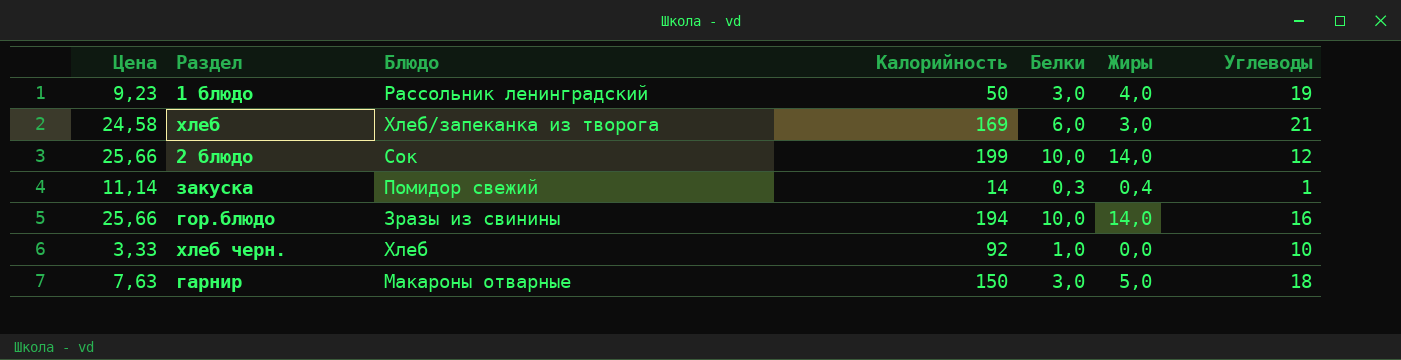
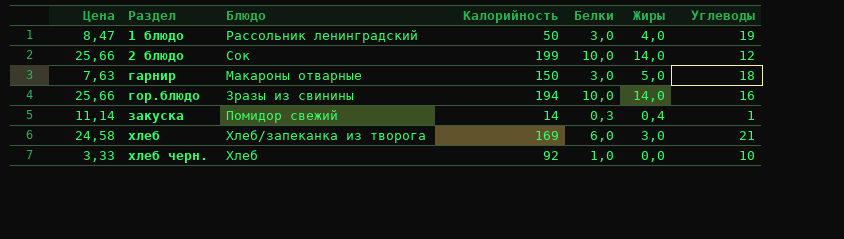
row order: none -> Раздел ascending
1 блюдо | Цена: 9,23 -> 8,47

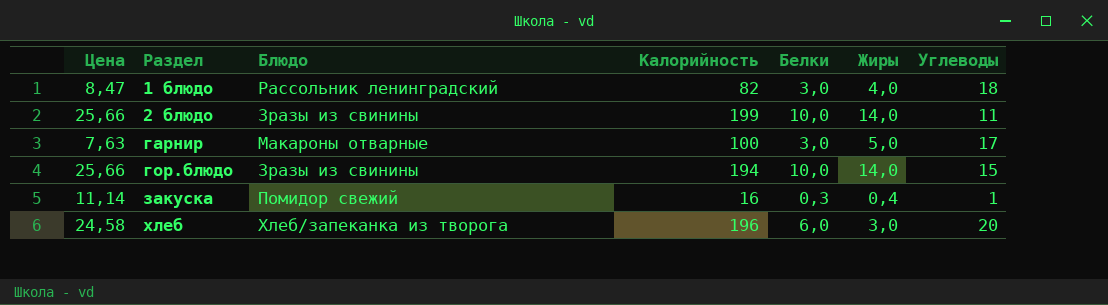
row хлеб черн.: 3,33 | Хлеб | 92 | 1,0 | 0,0 | 10 -> none
1 блюдо | Калорийность: 50 -> 82
1 блюдо | Углеводы: 19 -> 18
2 блюдо | Блюдо: Сок -> Зразы из свинины
2 блюдо | Углеводы: 12 -> 11
гарнир | Калорийность: 150 -> 100
гарнир | Углеводы: 18 -> 17
гор.блюдо | Углеводы: 16 -> 15
закуска | Калорийность: 14 -> 16
хлеб | Калорийность: 169 -> 196
хлеб | Углеводы: 21 -> 20

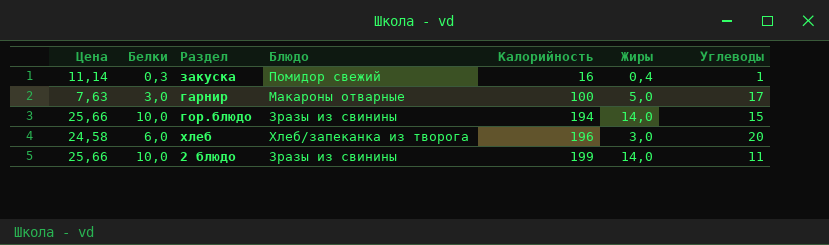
row order: Раздел ascending -> Калорийность ascending
column Белки | position: 5 -> 2
row 1 блюдо: 8,47 | Рассольник ленинградский | 82 | 3,0 | 4,0 | 18 -> none

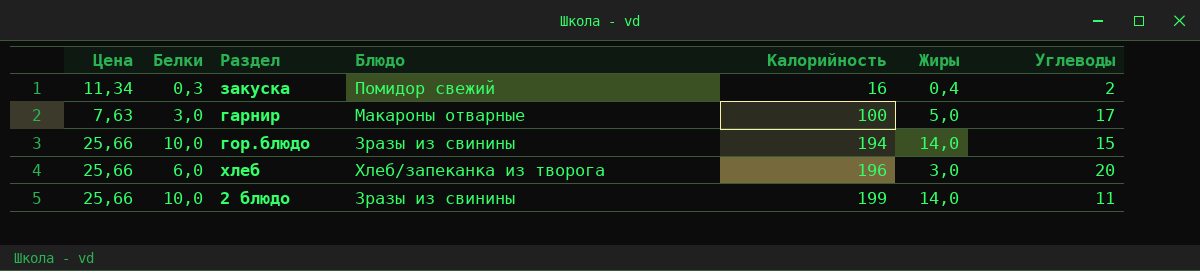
закуска | Цена: 11,14 -> 11,34
закуска | Углеводы: 1 -> 2
хлеб | Цена: 24,58 -> 25,66

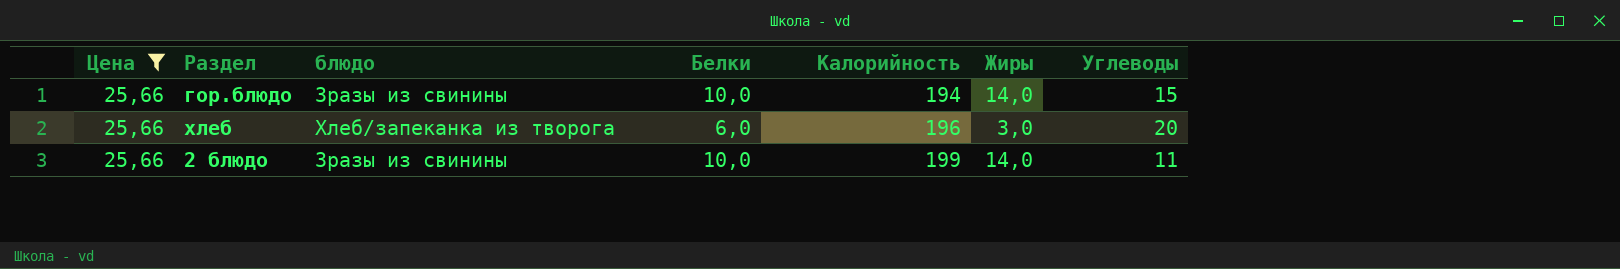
filter: none -> Цена = 25,66
column name: Блюдо -> блюдо
column Белки | position: 2 -> 4

